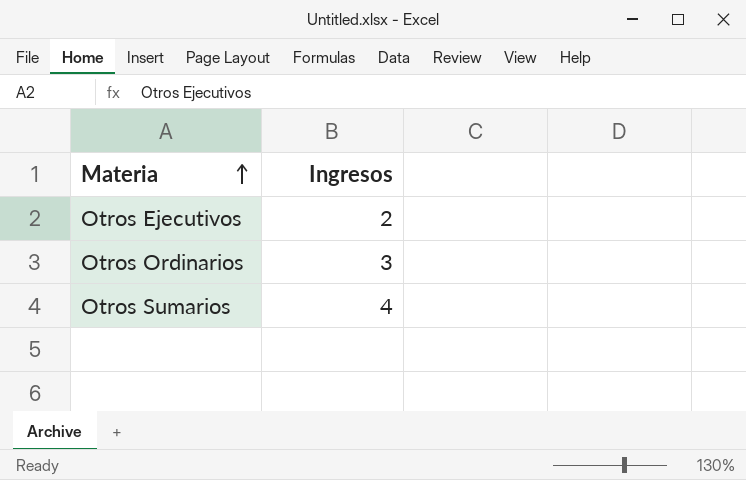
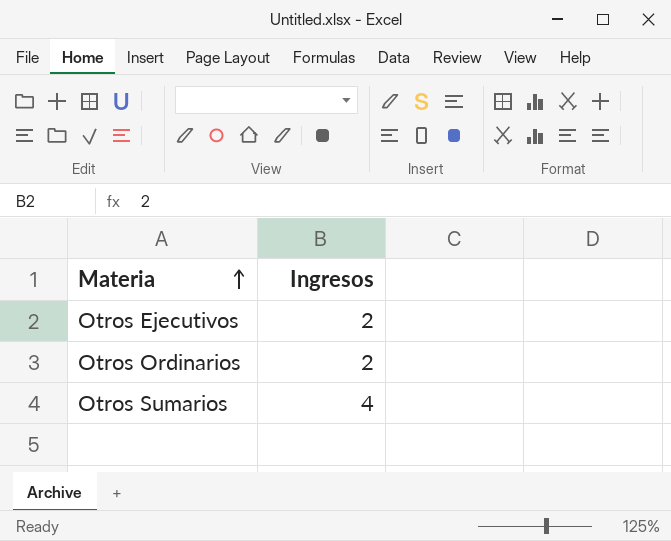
Otros Ordinarios | Ingresos: 3 -> 2

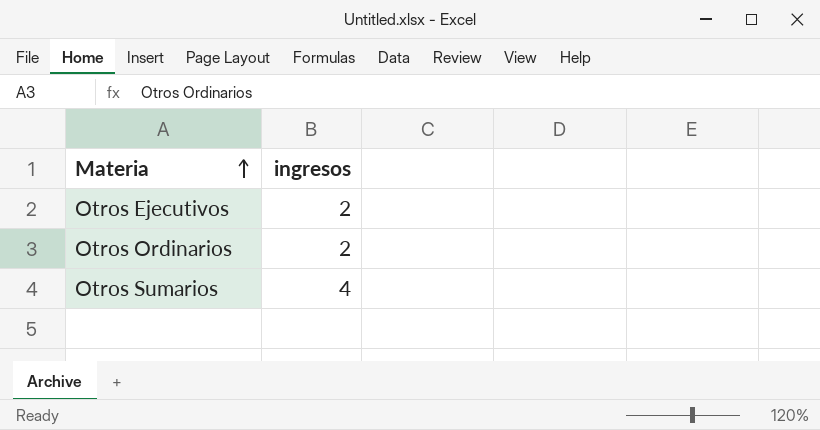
column name: Ingresos -> ingresos

